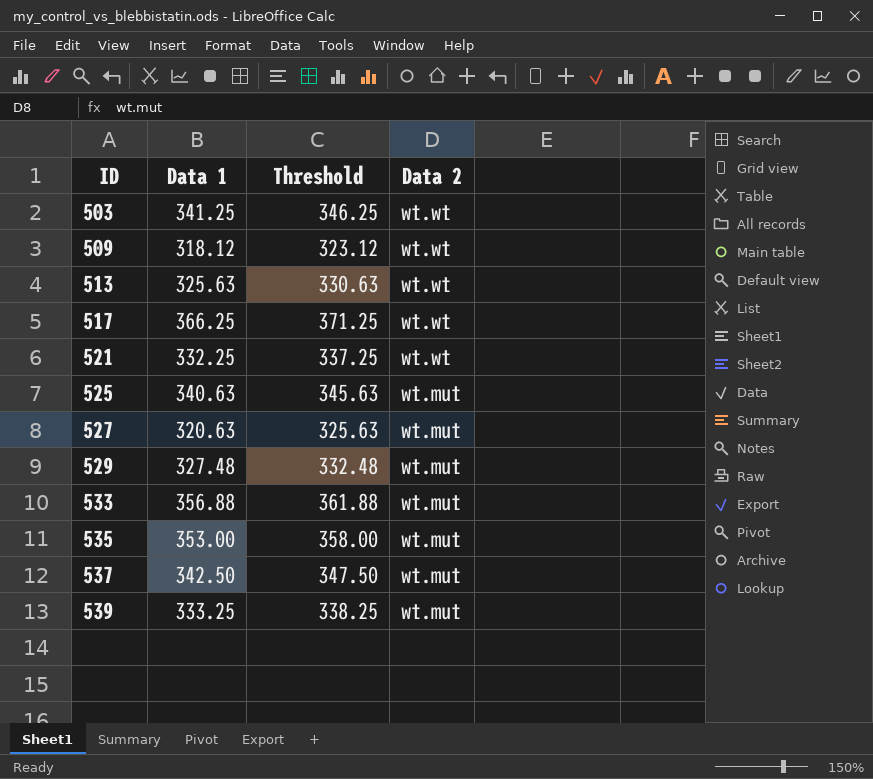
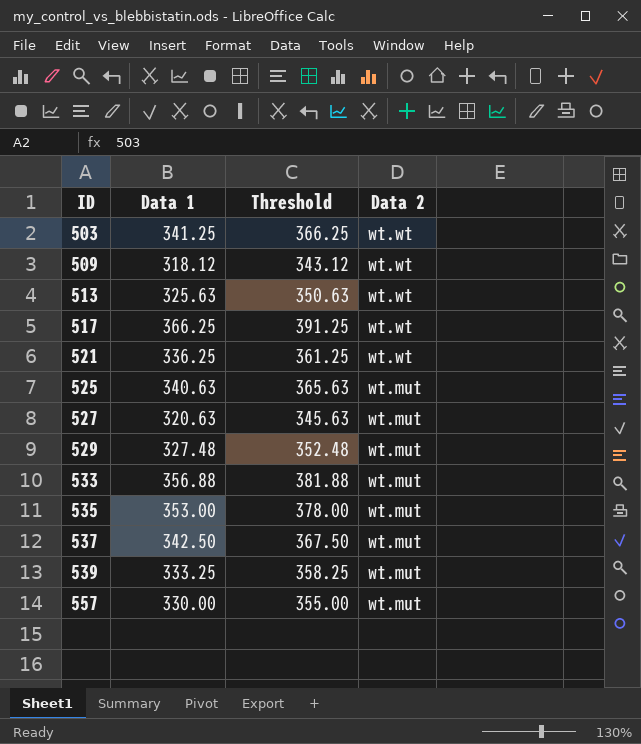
column Threshold | formula: [Data 1] + 5 -> [Data 1] + 25
521 | Data 1: 332.25 -> 336.25
row 557: none -> 330.00 | 355.00 | wt.mut

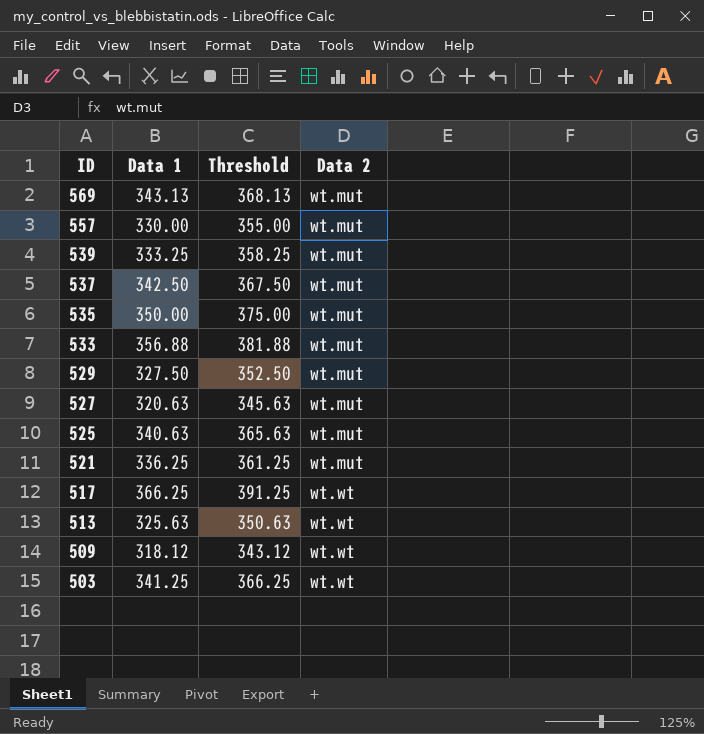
row order: ID ascending -> ID descending
row 569: none -> 343.13 | 368.13 | wt.mut
535 | Data 1: 353.00 -> 350.00
535 | Threshold: 378.00 -> 375.00
529 | Data 1: 327.48 -> 327.50
529 | Threshold: 352.48 -> 352.50
521 | Data 2: wt.wt -> wt.mut

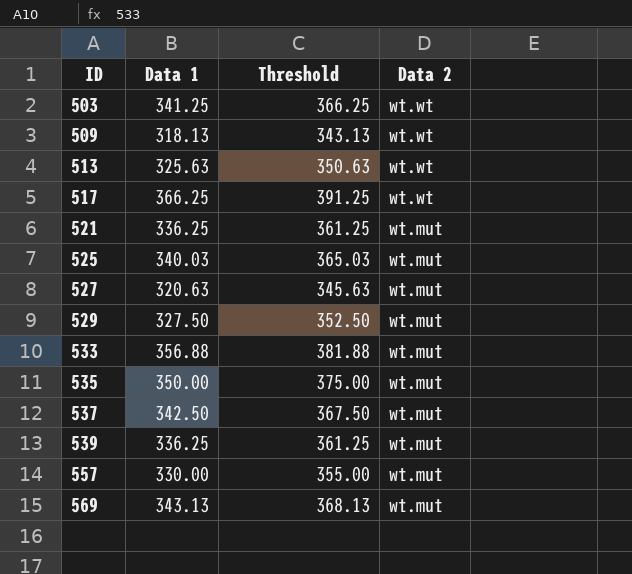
row order: ID descending -> ID ascending
509 | Data 1: 318.12 -> 318.13
509 | Threshold: 343.12 -> 343.13
525 | Data 1: 340.63 -> 340.03
525 | Threshold: 365.63 -> 365.03
539 | Data 1: 333.25 -> 336.25
539 | Threshold: 358.25 -> 361.25

